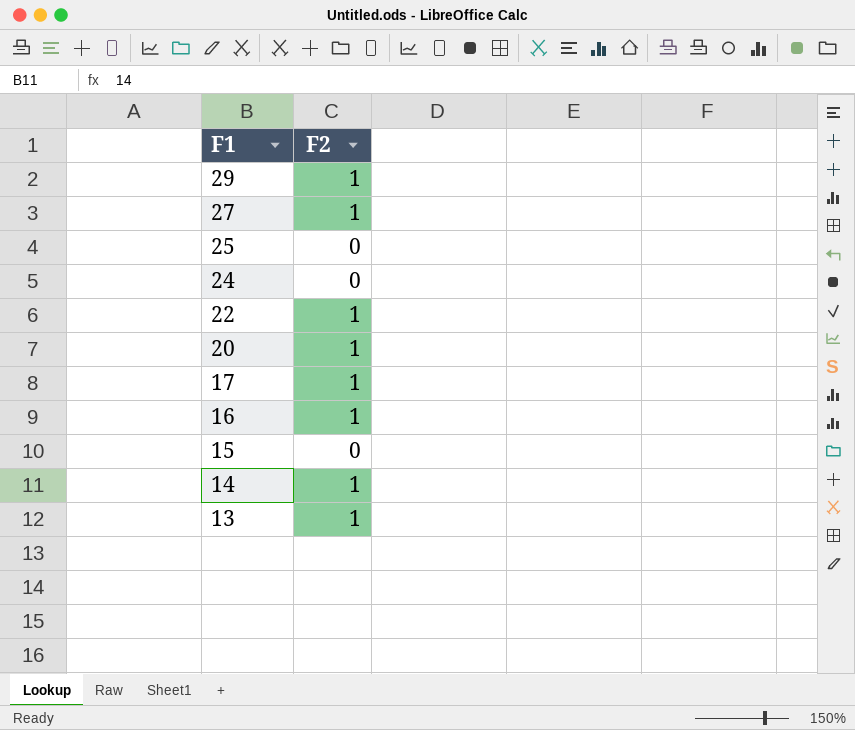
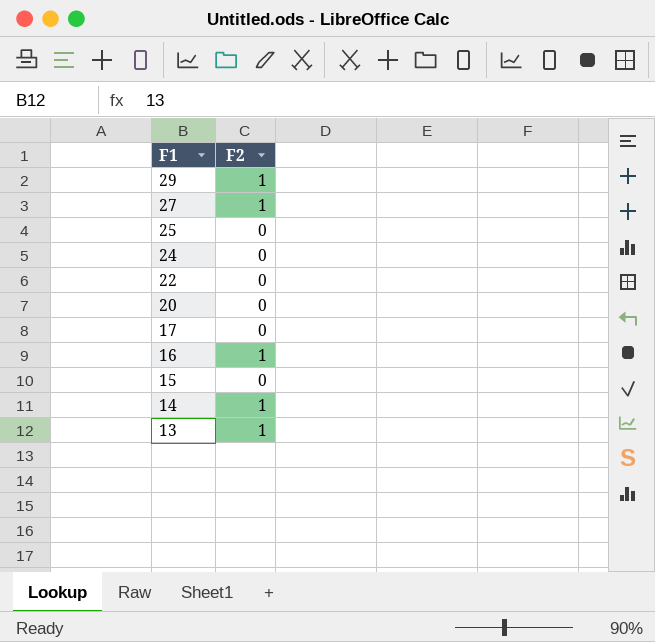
22 | F2: 1 -> 0
20 | F2: 1 -> 0
17 | F2: 1 -> 0

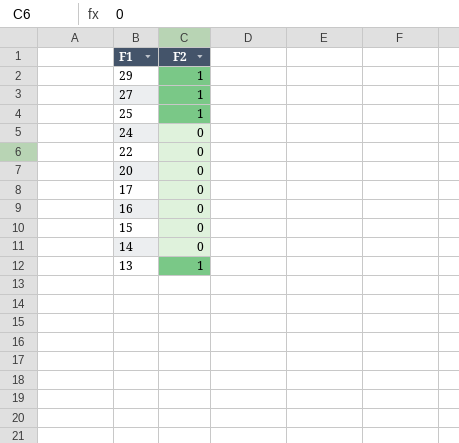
25 | F2: 0 -> 1
16 | F2: 1 -> 0
14 | F2: 1 -> 0

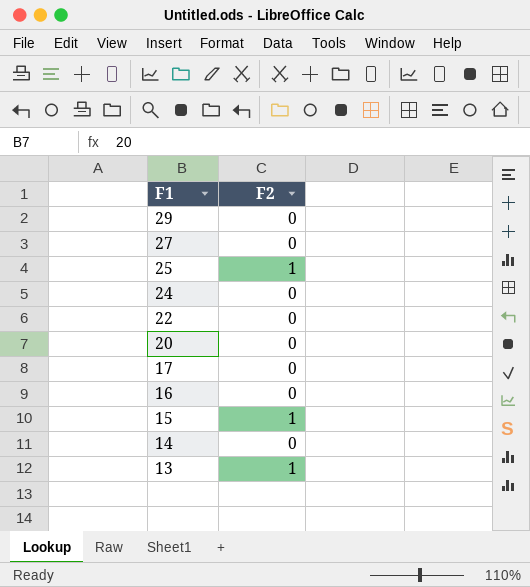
29 | F2: 1 -> 0
27 | F2: 1 -> 0
15 | F2: 0 -> 1

